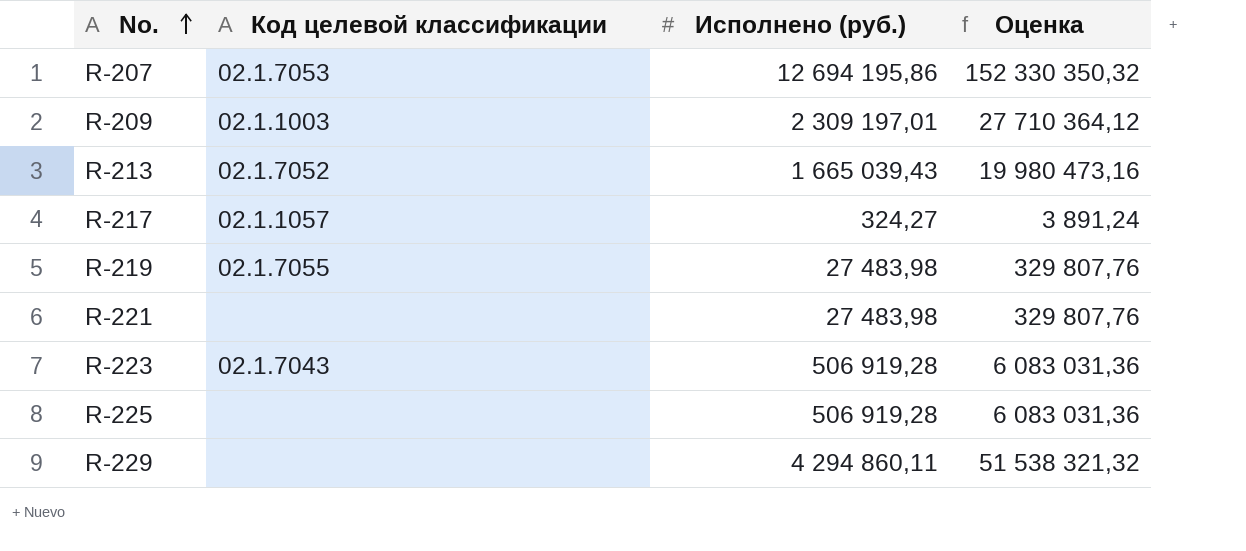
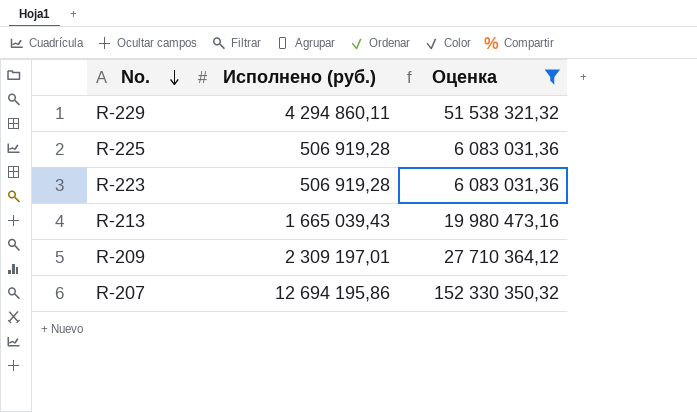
filter: none -> Оценка >= 6 083 031,36
row order: No. ascending -> No. descending
column Код целевой классификации | position: 2 -> none

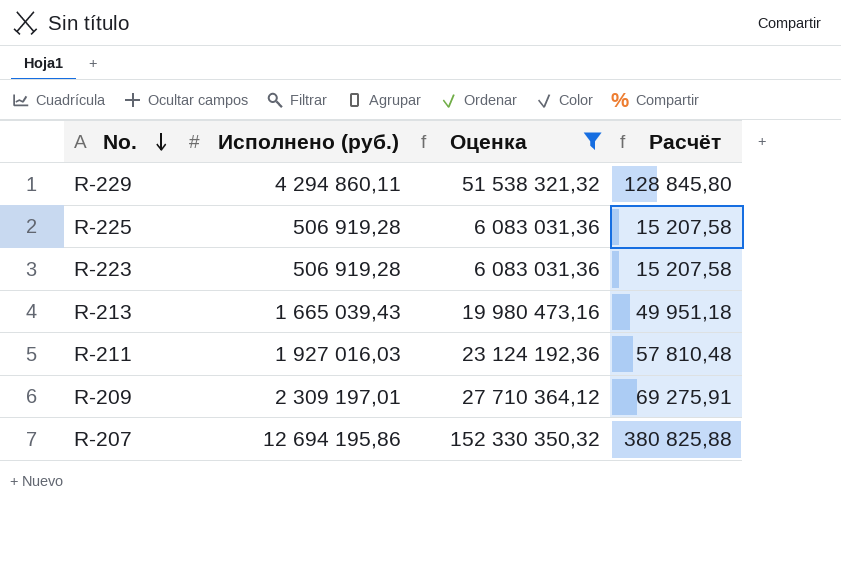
column Расчёт | formula: none -> [Исполнено (руб.)] * 0,03
row R-211: none -> 1 927 016,03 | 23 124 192,36 | 57 810,48

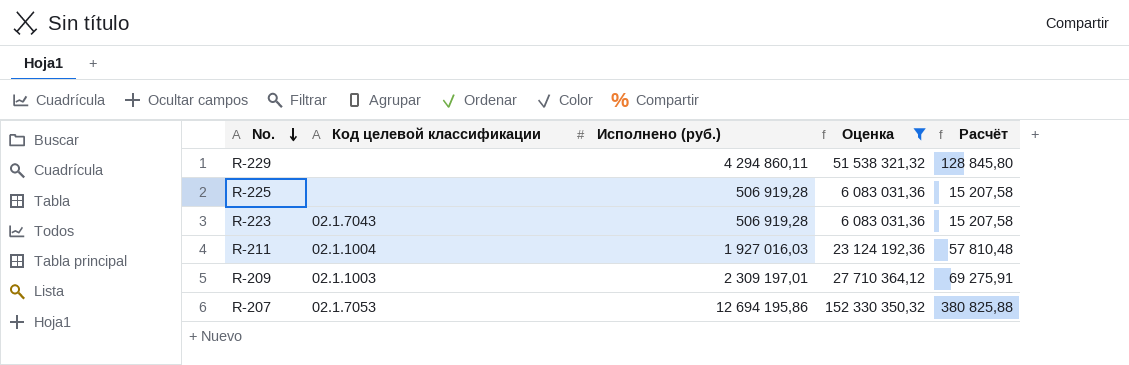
column Код целевой классификации | position: none -> 2
row R-213: 1 665 039,43 | 19 980 473,16 | 49 951,18 -> none

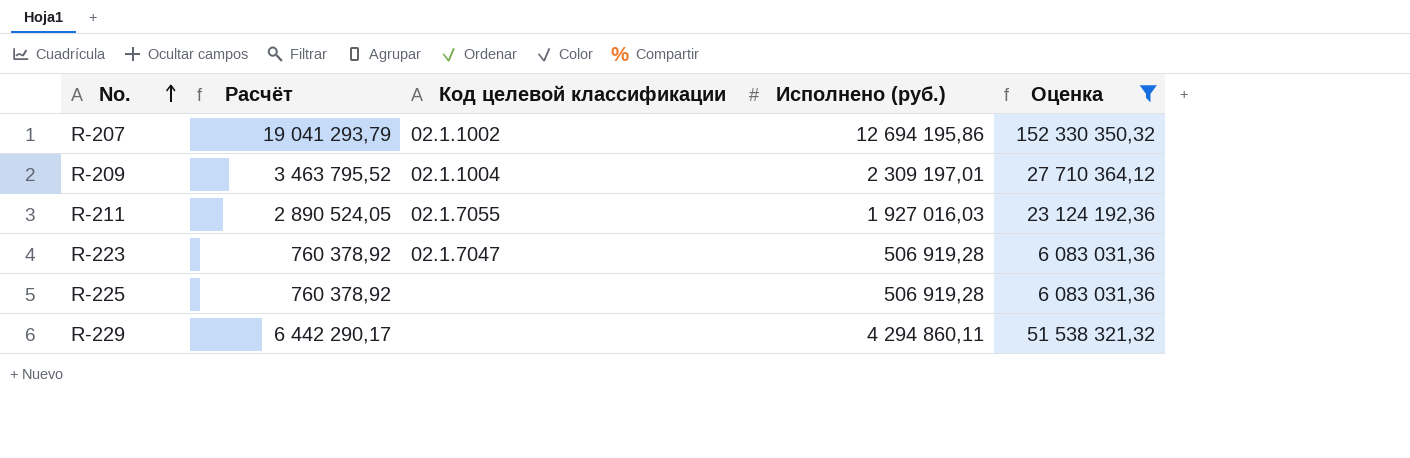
row order: No. descending -> No. ascending
column Расчёт | formula: [Исполнено (руб.)] * 0,03 -> [Исполнено (руб.)] * 1,5
column Расчёт | position: 5 -> 2
R-207 | Код целевой классификации: 02.1.7053 -> 02.1.1002
R-209 | Код целевой классификации: 02.1.1003 -> 02.1.1004
R-211 | Код целевой классификации: 02.1.1004 -> 02.1.7055
R-223 | Код целевой классификации: 02.1.7043 -> 02.1.7047

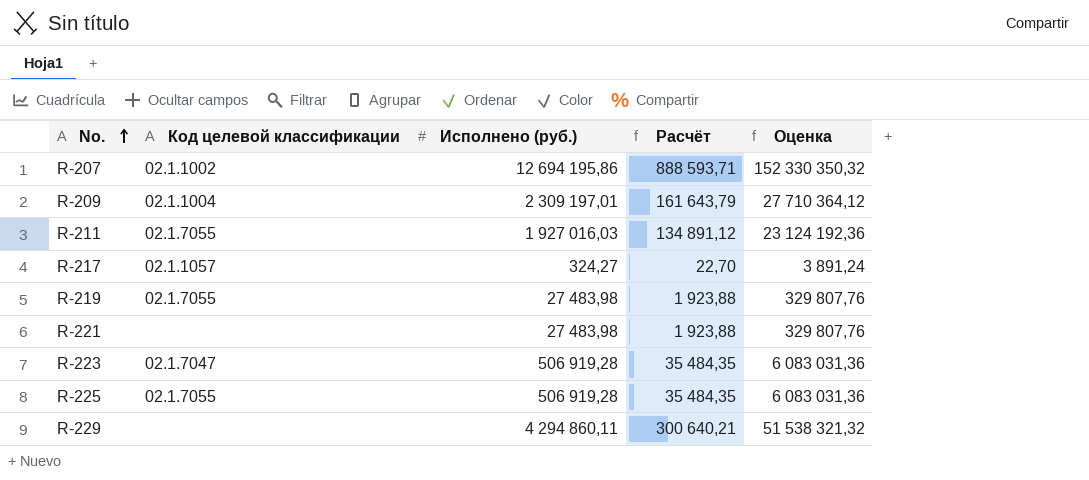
filter: Оценка >= 6 083 031,36 -> none
column Расчёт | formula: [Исполнено (руб.)] * 1,5 -> [Исполнено (руб.)] * 0,07
column Расчёт | position: 2 -> 4
R-225 | Код целевой классификации: none -> 02.1.7055

